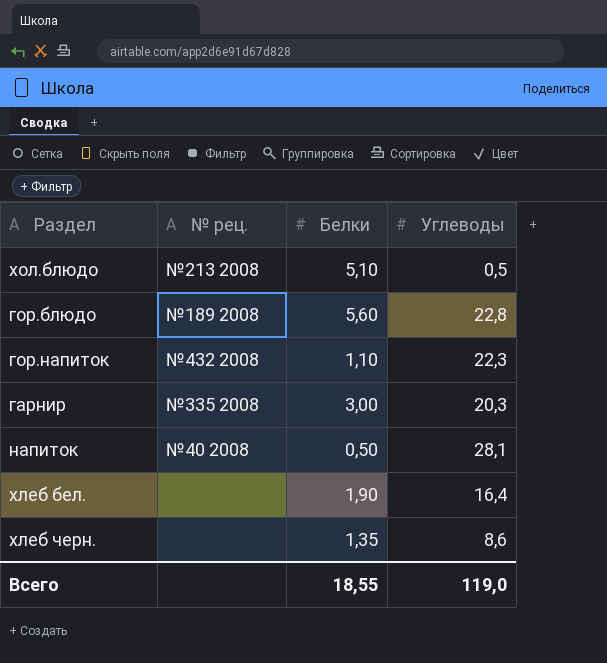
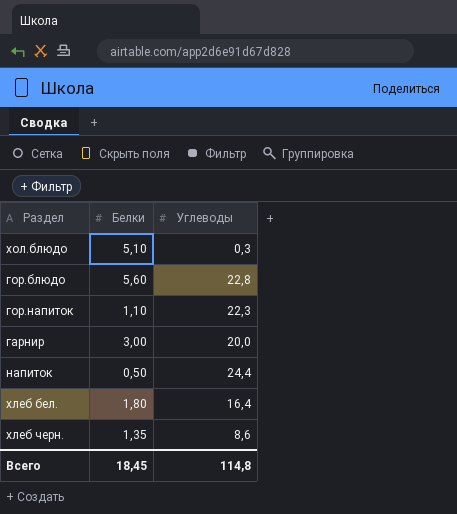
column № рец. | position: 2 -> none
хол.блюдо | Углеводы: 0,5 -> 0,3
гарнир | Углеводы: 20,3 -> 20,0
напиток | Углеводы: 28,1 -> 24,4
хлеб бел. | Белки: 1,90 -> 1,80
Всего | Белки: 18,55 -> 18,45
Всего | Углеводы: 119,0 -> 114,8

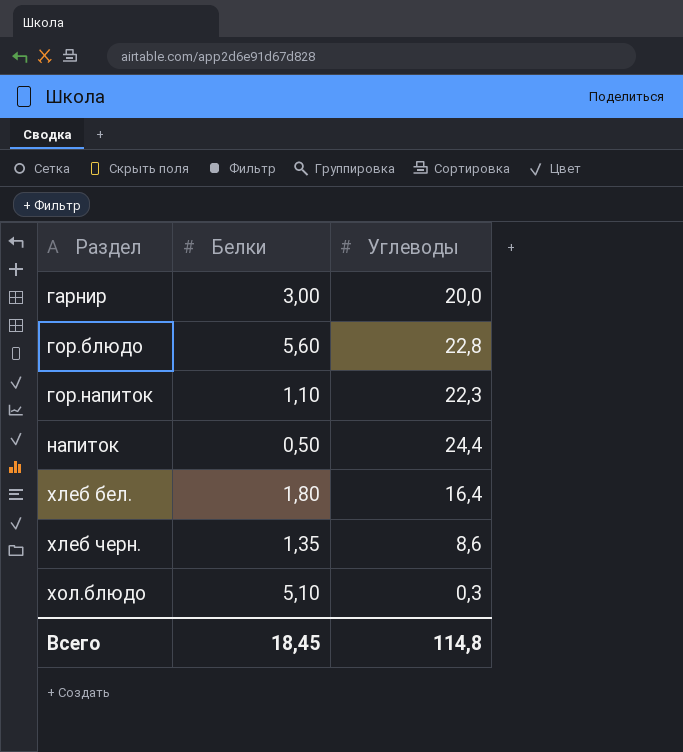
row order: none -> Раздел ascending

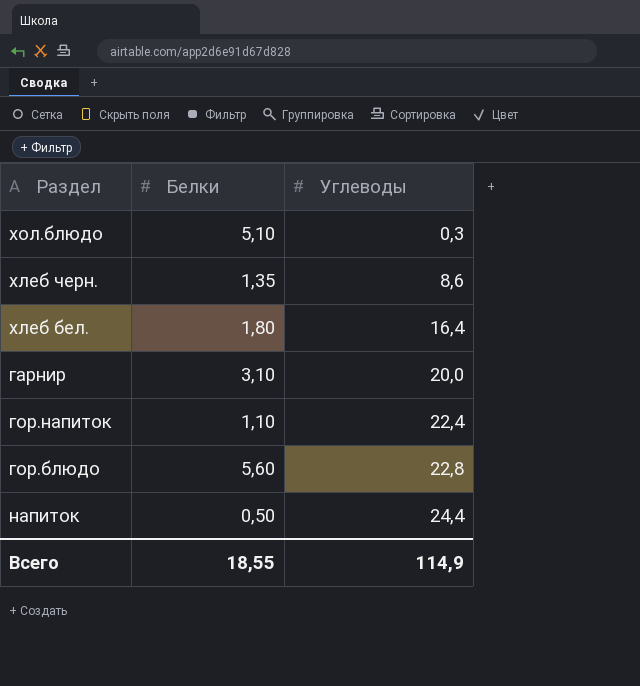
row order: Раздел ascending -> Углеводы ascending
гарнир | Белки: 3,00 -> 3,10
гор.напиток | Углеводы: 22,3 -> 22,4
Всего | Белки: 18,45 -> 18,55
Всего | Углеводы: 114,8 -> 114,9

